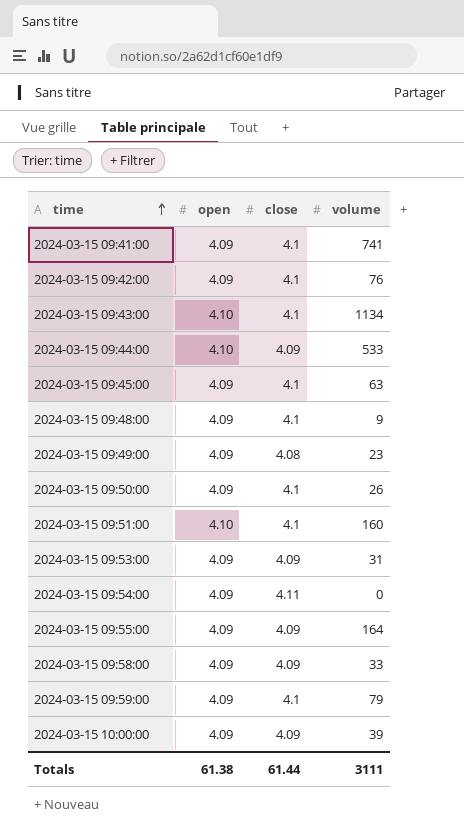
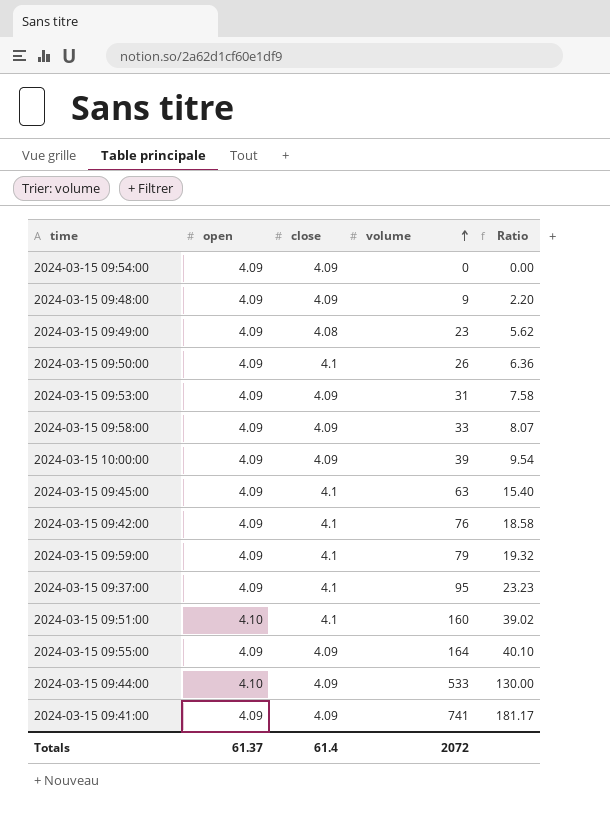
row order: time ascending -> volume ascending
column Ratio | formula: none -> [volume] / [open]
row 2024-03-15 09:43:00: 4.10 | 4.1 | 1134 -> none
2024-03-15 09:54:00 | close: 4.11 -> 4.09
2024-03-15 09:48:00 | close: 4.1 -> 4.09
row 2024-03-15 09:37:00: none -> 4.09 | 4.1 | 95 | 23.23
2024-03-15 09:41:00 | close: 4.1 -> 4.09
Totals | open: 61.38 -> 61.37
Totals | close: 61.44 -> 61.4
Totals | volume: 3111 -> 2072

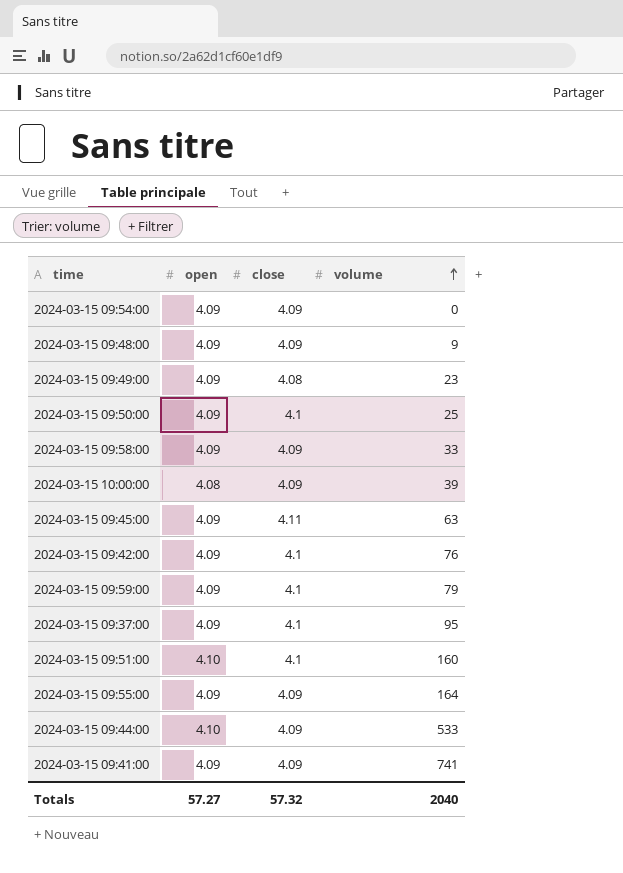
column Ratio | formula: [volume] / [open] -> none
row 2024-03-15 09:53:00: 4.09 | 4.09 | 31 | 7.58 -> none
2024-03-15 09:50:00 | volume: 26 -> 25
2024-03-15 10:00:00 | open: 4.09 -> 4.08
2024-03-15 09:45:00 | close: 4.1 -> 4.11
Totals | open: 61.37 -> 57.27
Totals | close: 61.4 -> 57.32
Totals | volume: 2072 -> 2040

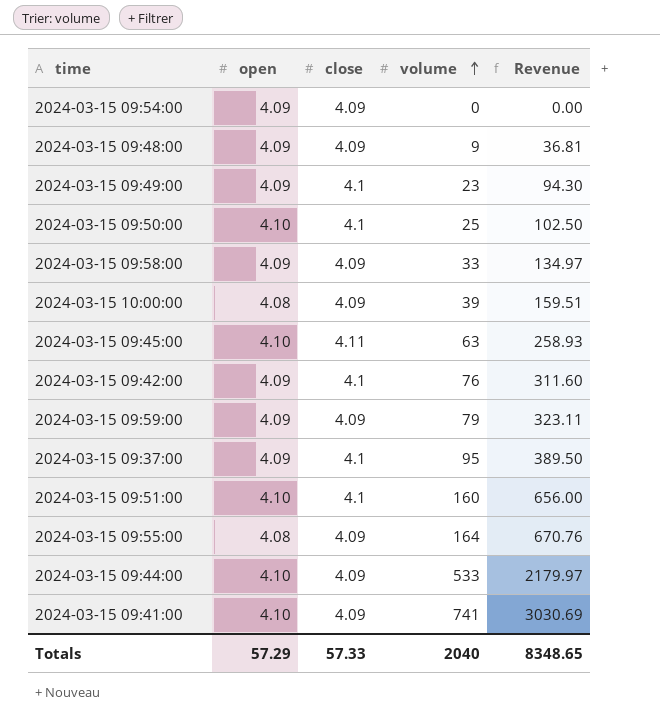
column Revenue | formula: none -> [close] * [volume]
2024-03-15 09:49:00 | close: 4.08 -> 4.1
2024-03-15 09:50:00 | open: 4.09 -> 4.10
2024-03-15 09:45:00 | open: 4.09 -> 4.10
2024-03-15 09:59:00 | close: 4.1 -> 4.09
2024-03-15 09:55:00 | open: 4.09 -> 4.08
2024-03-15 09:41:00 | open: 4.09 -> 4.10
Totals | open: 57.27 -> 57.29
Totals | close: 57.32 -> 57.33

